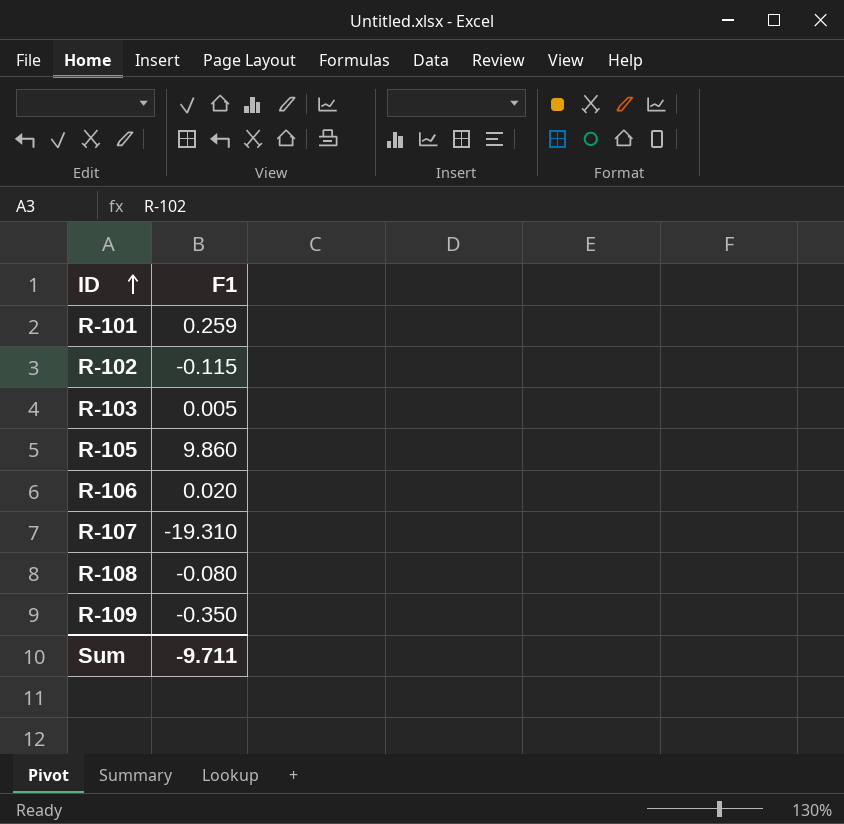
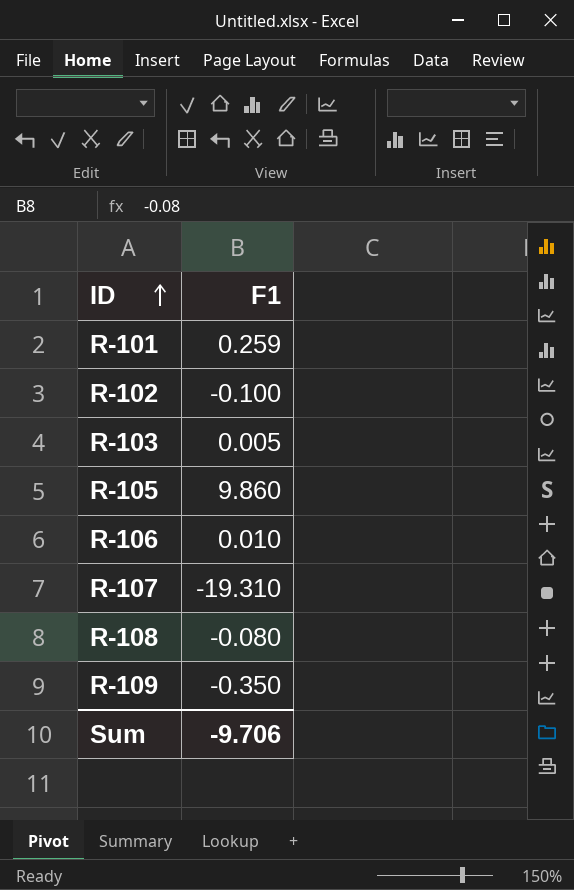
R-102 | F1: -0.115 -> -0.100
R-106 | F1: 0.020 -> 0.010
Sum | F1: -9.711 -> -9.706

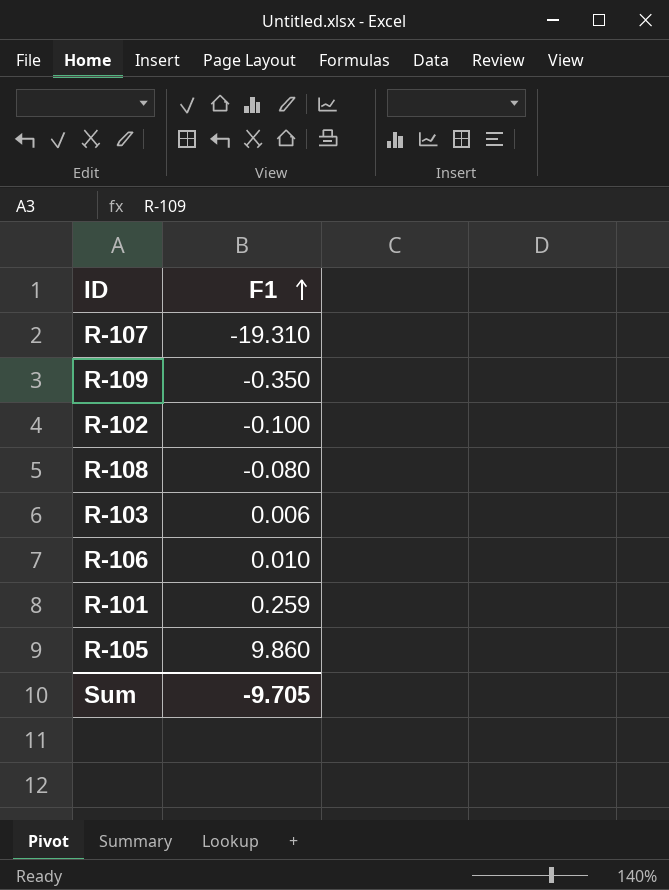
row order: ID ascending -> F1 ascending
R-103 | F1: 0.005 -> 0.006
Sum | F1: -9.706 -> -9.705

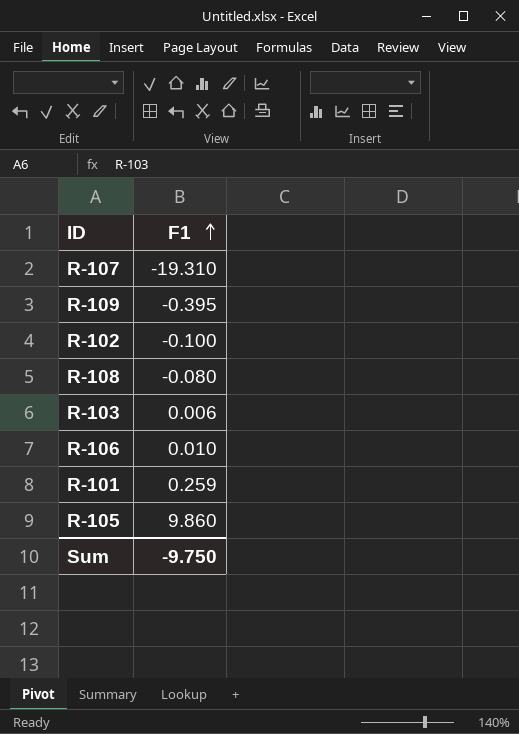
R-109 | F1: -0.350 -> -0.395
Sum | F1: -9.705 -> -9.750

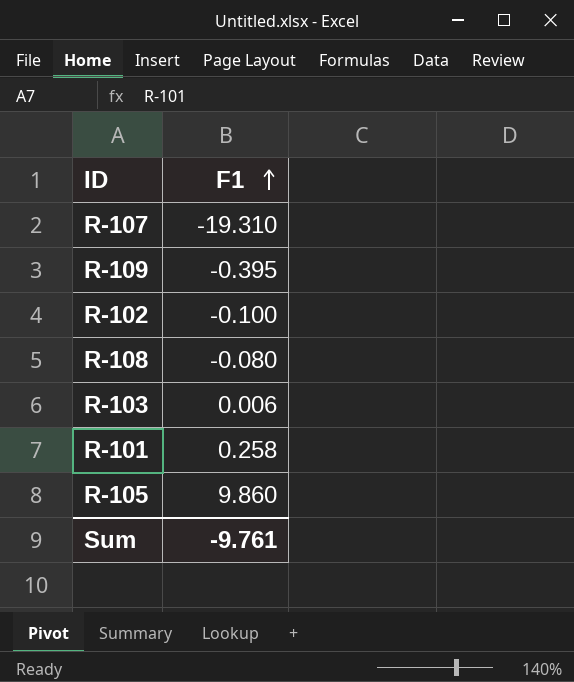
row R-106: 0.010 -> none
R-101 | F1: 0.259 -> 0.258
Sum | F1: -9.750 -> -9.761

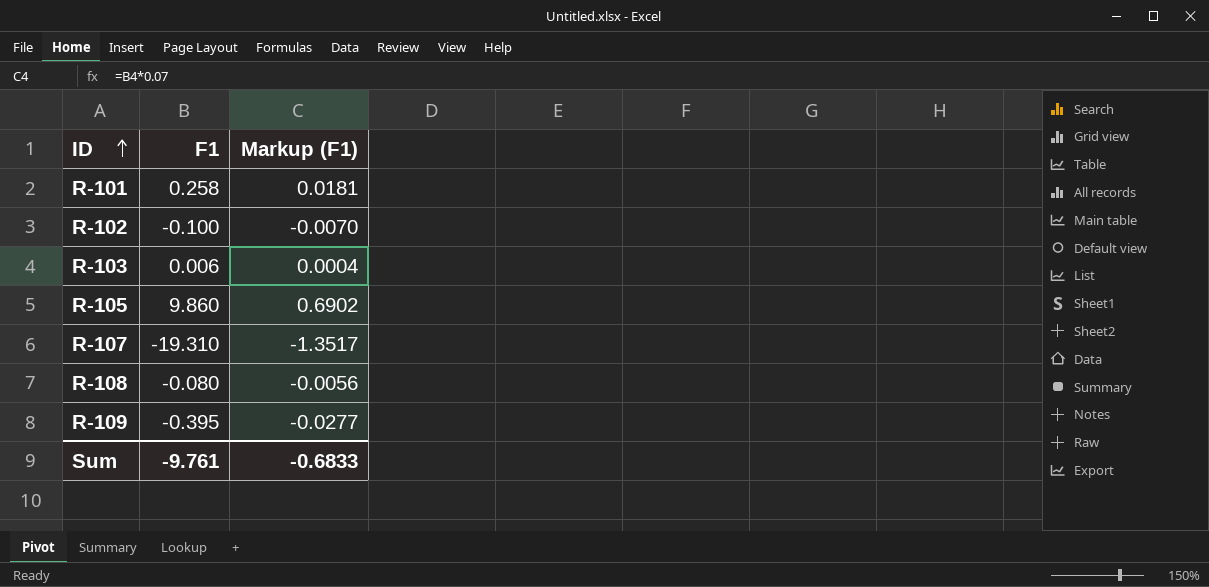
row order: F1 ascending -> ID ascending
column Markup (F1) | formula: none -> [F1] * 0.07

